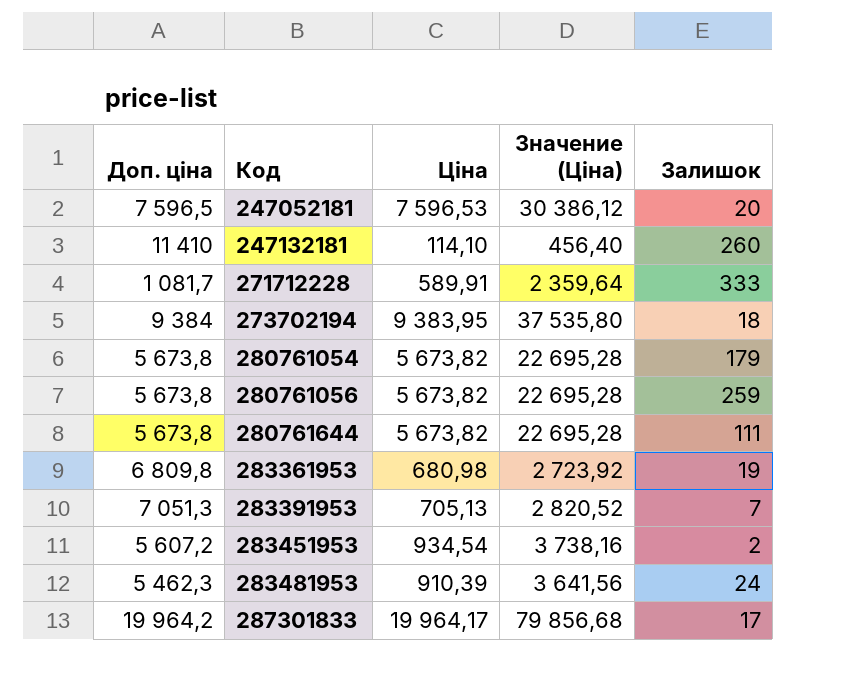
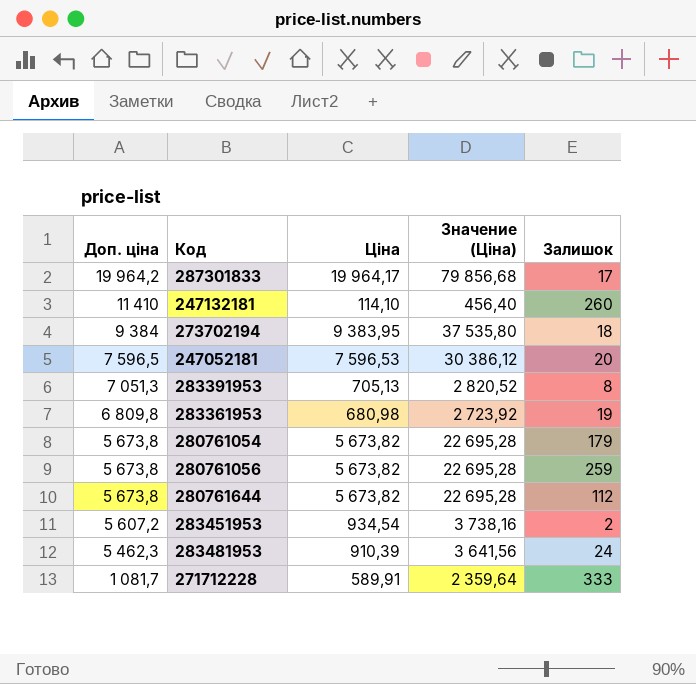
row order: Код ascending -> Доп. ціна descending
283391953 | Залишок: 7 -> 8
280761644 | Залишок: 111 -> 112

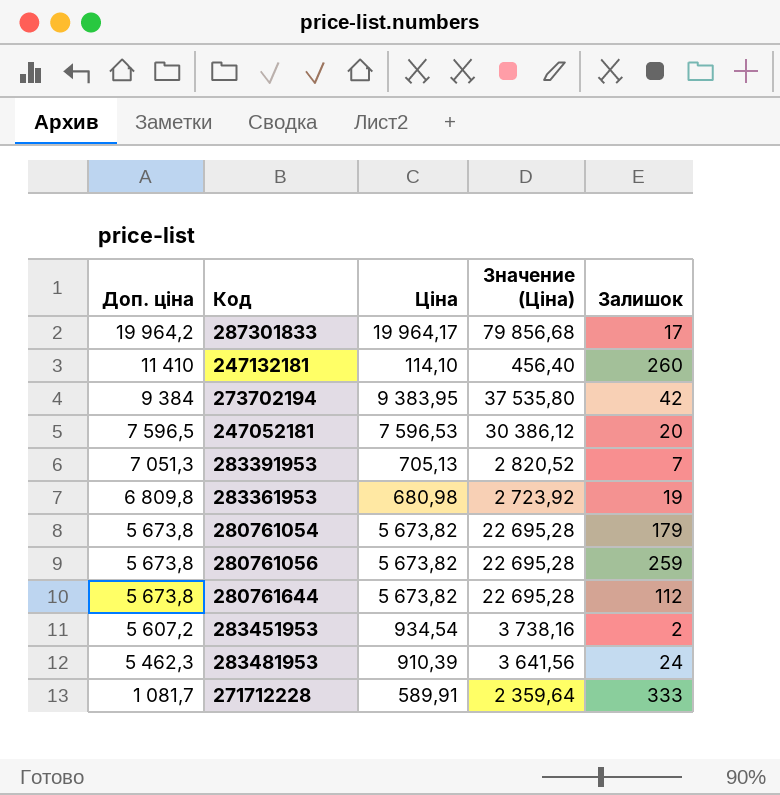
273702194 | Залишок: 18 -> 42
283391953 | Залишок: 8 -> 7

